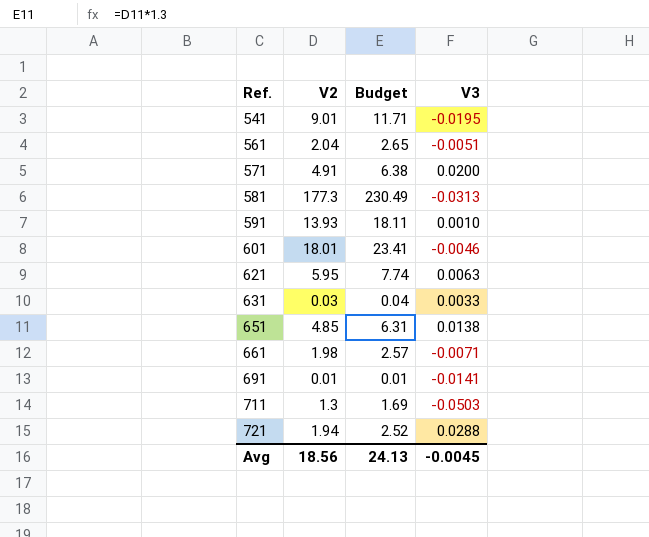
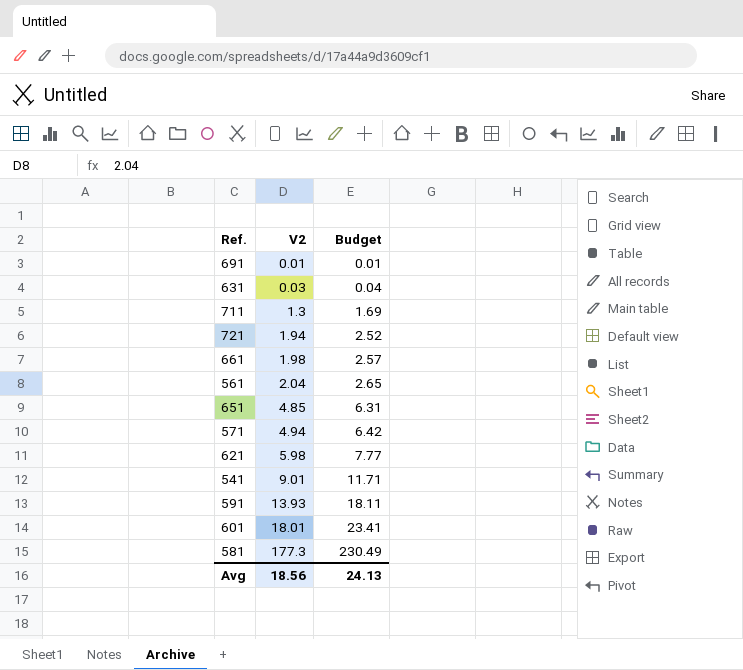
row order: Ref. ascending -> V2 ascending
column V3 | position: 4 -> none
571 | V2: 4.91 -> 4.94
571 | Budget: 6.38 -> 6.42
621 | V2: 5.95 -> 5.98
621 | Budget: 7.74 -> 7.77

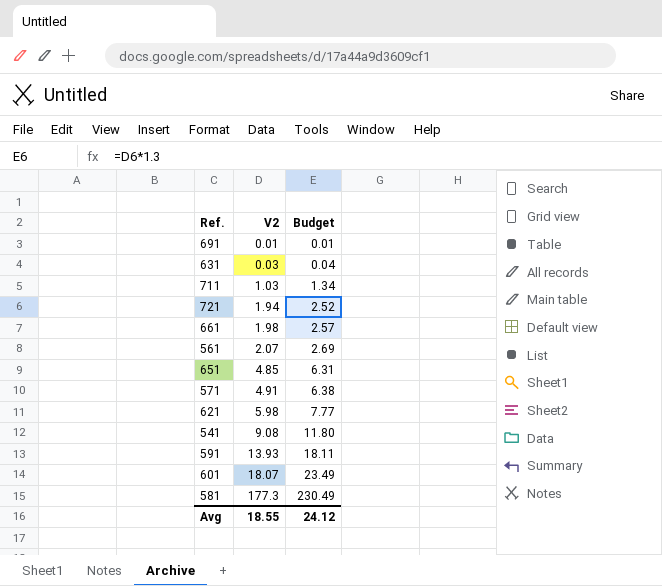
711 | V2: 1.3 -> 1.03
711 | Budget: 1.69 -> 1.34
561 | V2: 2.04 -> 2.07
561 | Budget: 2.65 -> 2.69
571 | V2: 4.94 -> 4.91
571 | Budget: 6.42 -> 6.38
541 | V2: 9.01 -> 9.08
541 | Budget: 11.71 -> 11.80
601 | V2: 18.01 -> 18.07
601 | Budget: 23.41 -> 23.49
Avg | V2: 18.56 -> 18.55
Avg | Budget: 24.13 -> 24.12

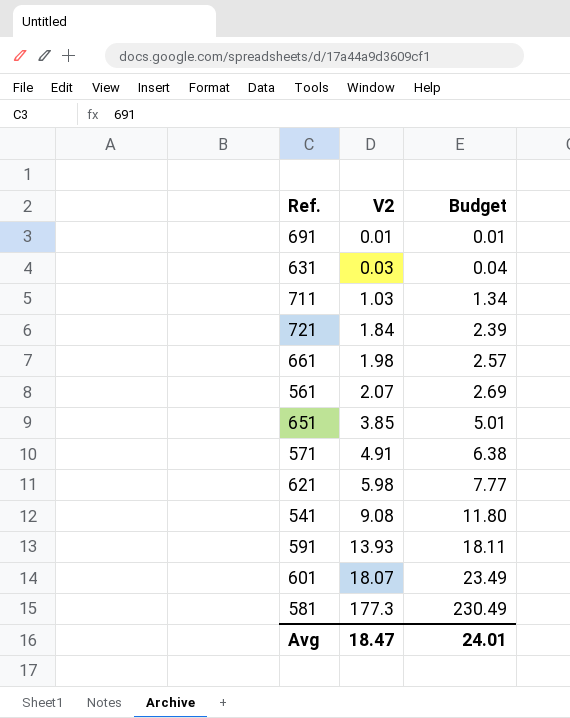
721 | V2: 1.94 -> 1.84
721 | Budget: 2.52 -> 2.39
651 | V2: 4.85 -> 3.85
651 | Budget: 6.31 -> 5.01
Avg | V2: 18.55 -> 18.47
Avg | Budget: 24.12 -> 24.01

